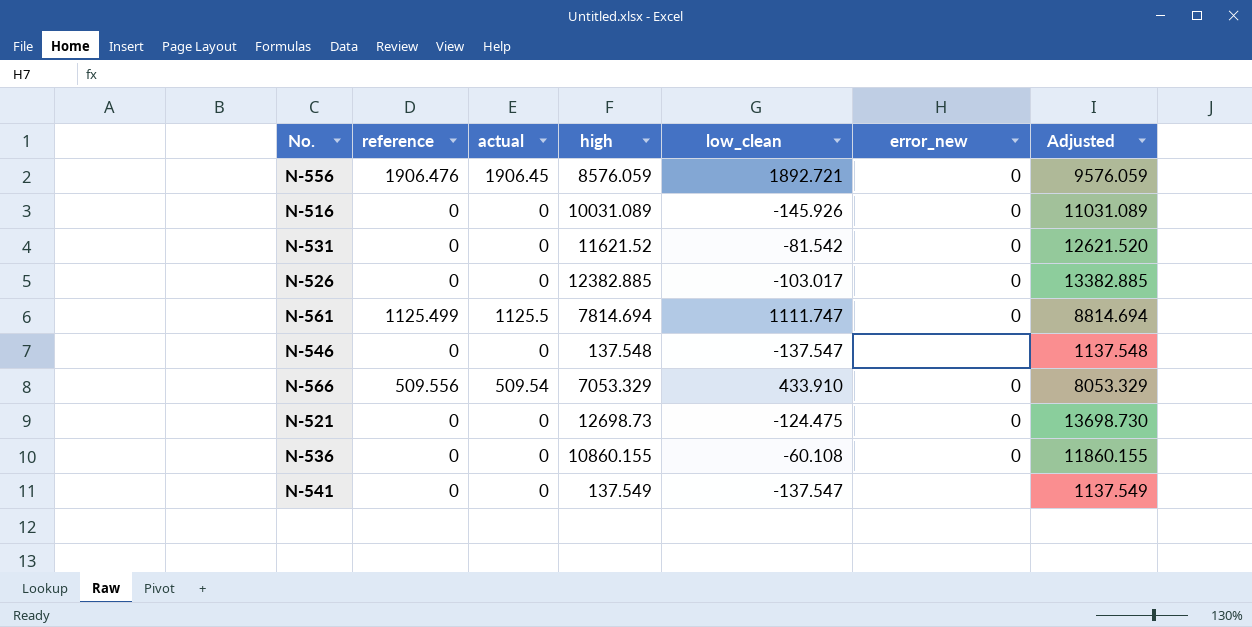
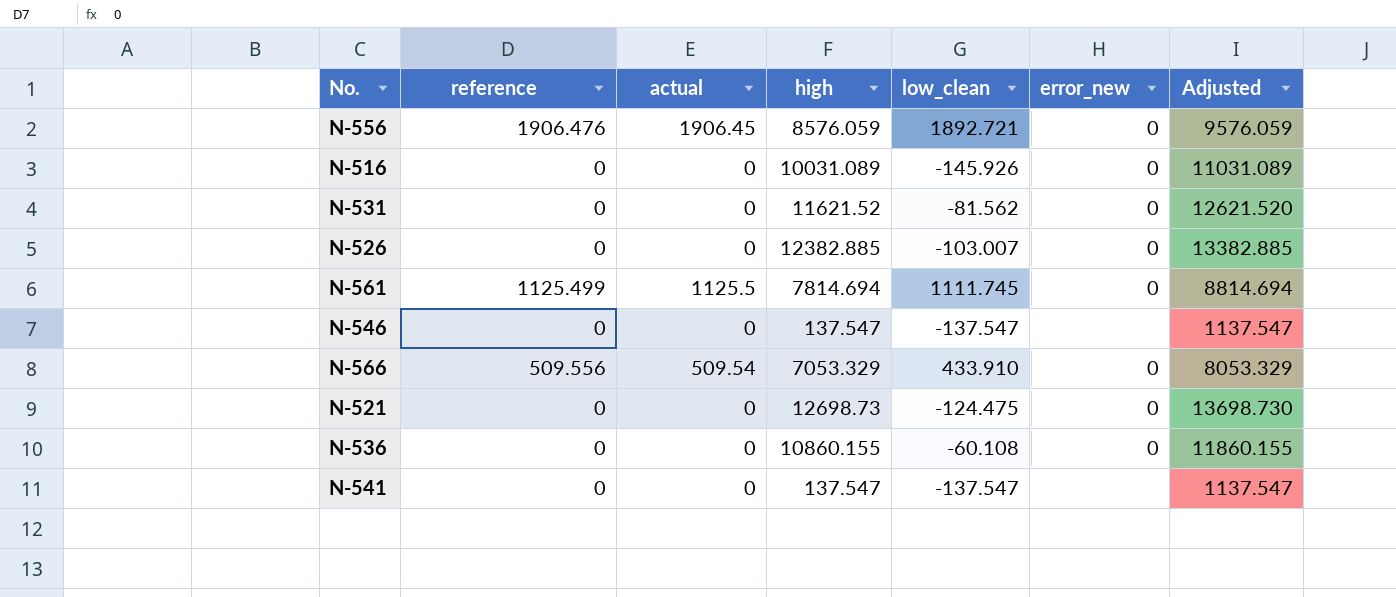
N-531 | low_clean: -81.542 -> -81.562
N-526 | low_clean: -103.017 -> -103.007
N-561 | low_clean: 1111.747 -> 1111.745
N-546 | high: 137.548 -> 137.547
N-546 | Adjusted: 1137.548 -> 1137.547
N-541 | high: 137.549 -> 137.547
N-541 | Adjusted: 1137.549 -> 1137.547

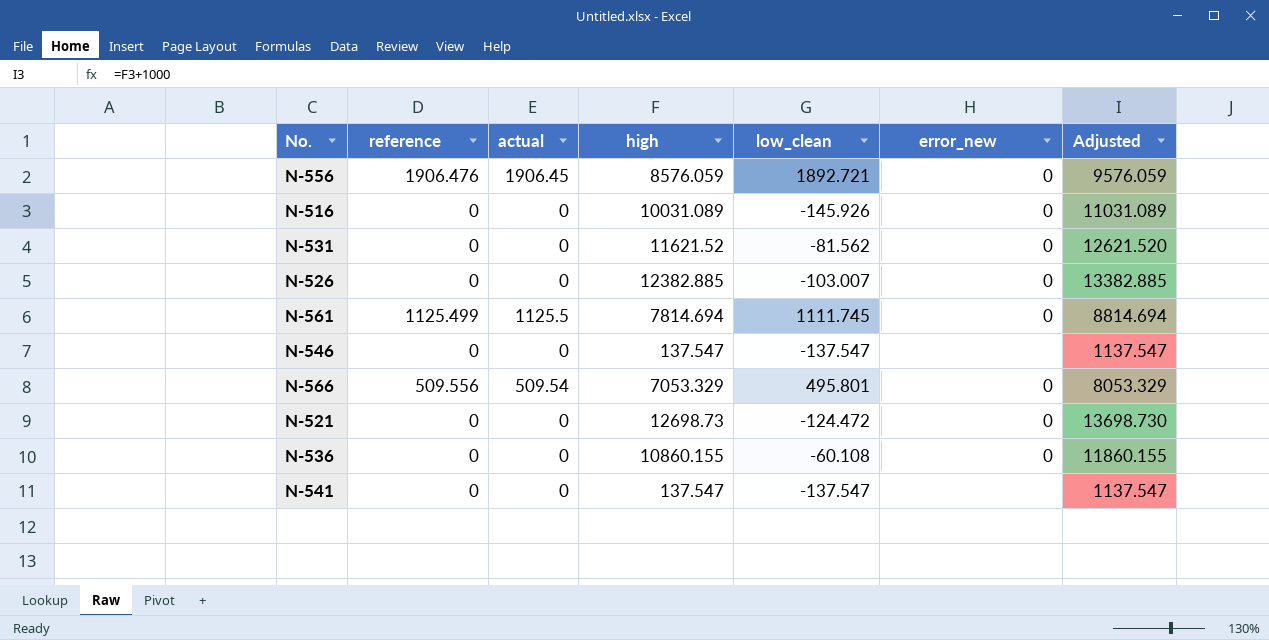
N-566 | low_clean: 433.910 -> 495.801
N-521 | low_clean: -124.475 -> -124.472

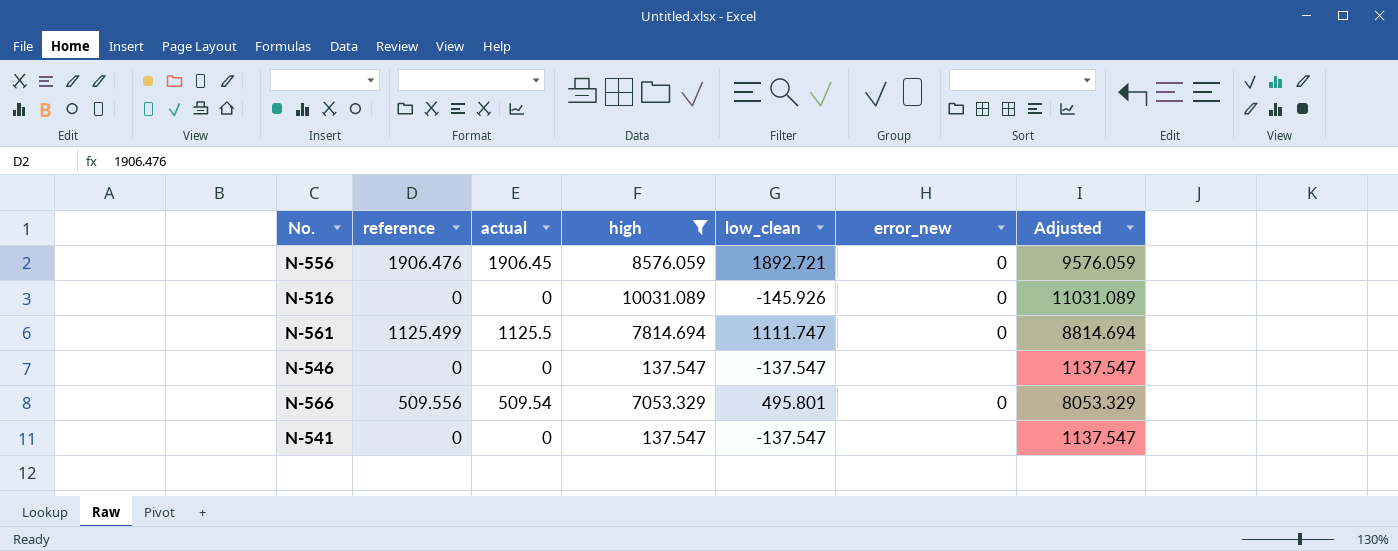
filter: none -> high <= 10031.089
N-561 | low_clean: 1111.745 -> 1111.747

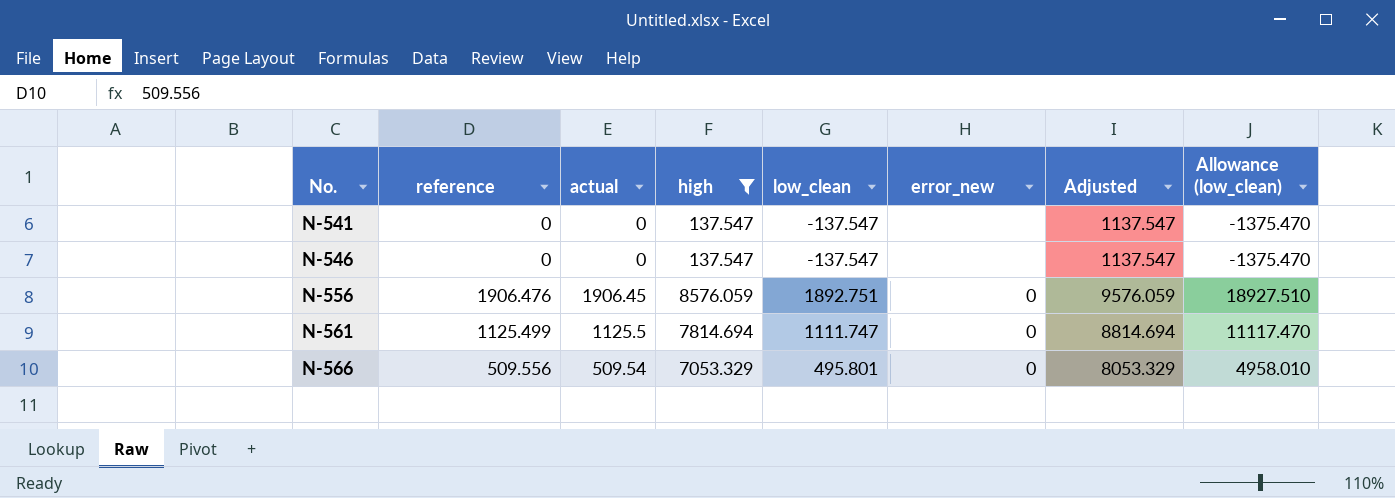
row order: none -> No. ascending
column Allowance (low_clean) | formula: none -> [low_clean] * 10
row N-516: 0 | 0 | 10031.089 | -145.926 | 0 | 11031.089 -> none
N-556 | low_clean: 1892.721 -> 1892.751

